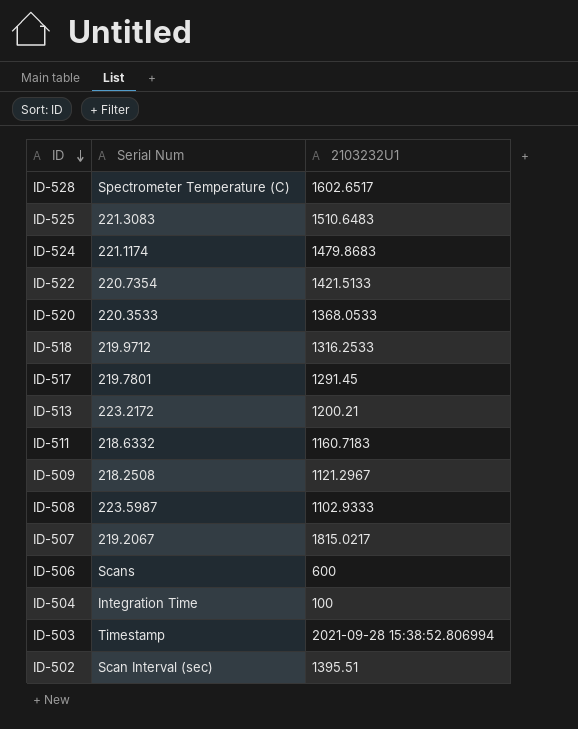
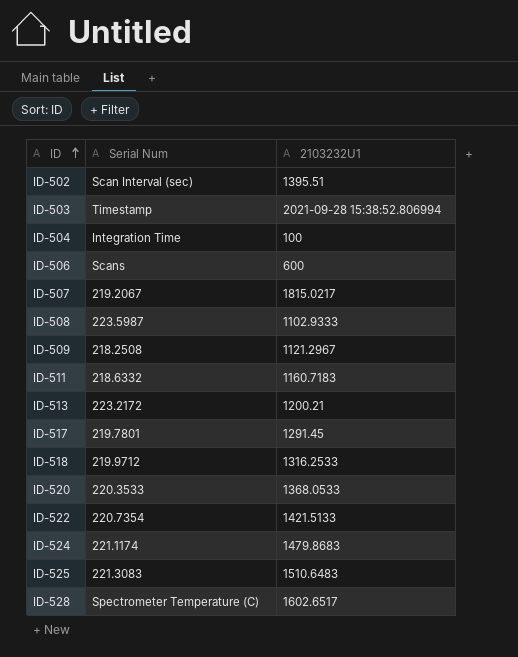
row order: ID descending -> ID ascending

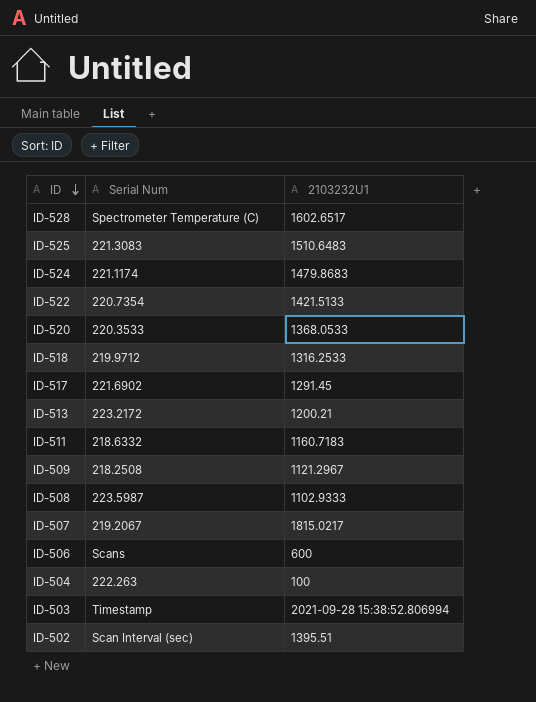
row order: ID ascending -> ID descending
ID-517 | Serial Num: 219.7801 -> 221.6902
ID-504 | Serial Num: Integration Time -> 222.263

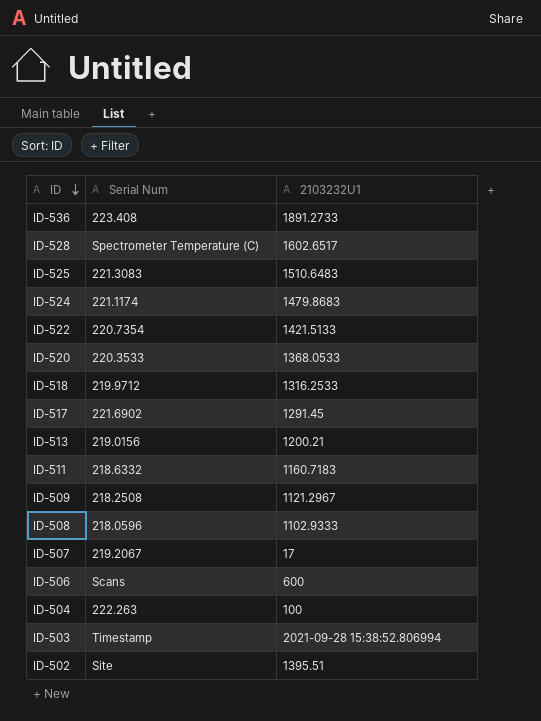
row ID-536: none -> 223.408 | 1891.2733
ID-513 | Serial Num: 223.2172 -> 219.0156
ID-508 | Serial Num: 223.5987 -> 218.0596
ID-507 | 2103232U1: 1815.0217 -> 17
ID-502 | Serial Num: Scan Interval (sec) -> Site

